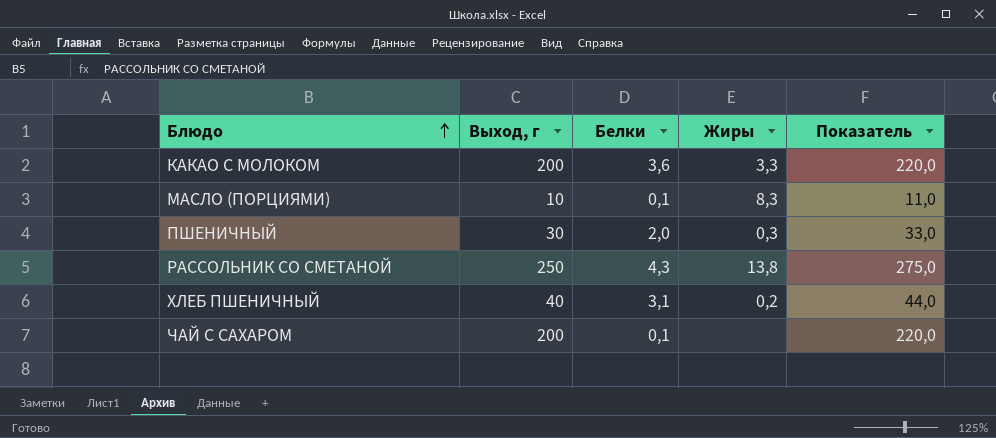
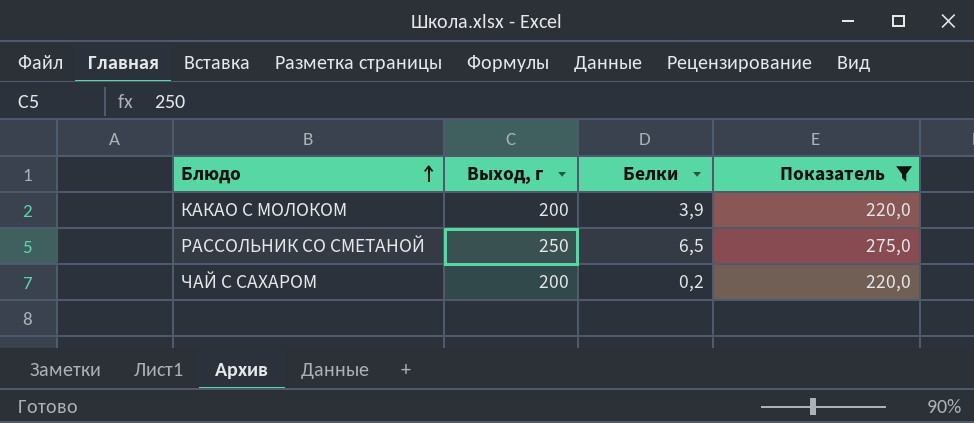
filter: none -> Показатель >= 220,0
column Жиры | position: 4 -> none
КАКАО С МОЛОКОМ | Белки: 3,6 -> 3,9
РАССОЛЬНИК СО СМЕТАНОЙ | Белки: 4,3 -> 6,5
ЧАЙ С САХАРОМ | Белки: 0,1 -> 0,2

